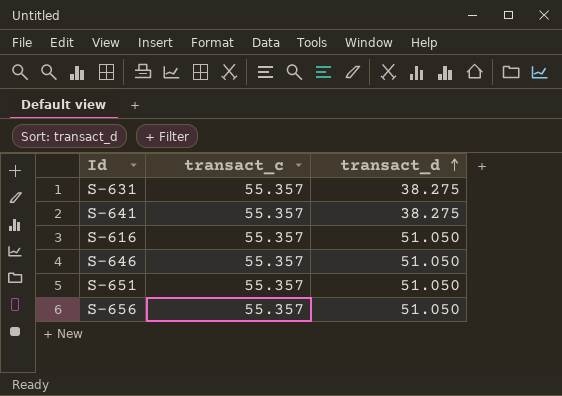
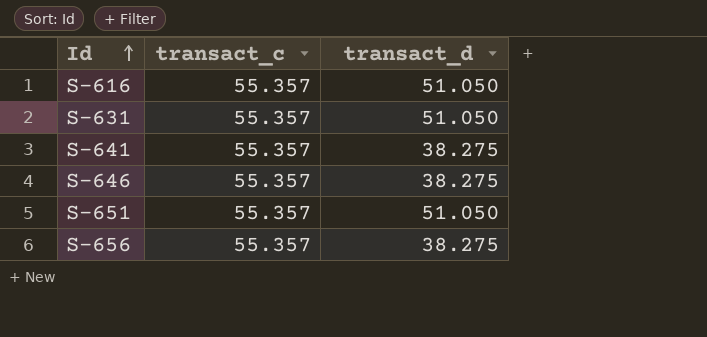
row order: transact_d ascending -> Id ascending
S-631 | transact_d: 38.275 -> 51.050
S-646 | transact_d: 51.050 -> 38.275
S-656 | transact_d: 51.050 -> 38.275

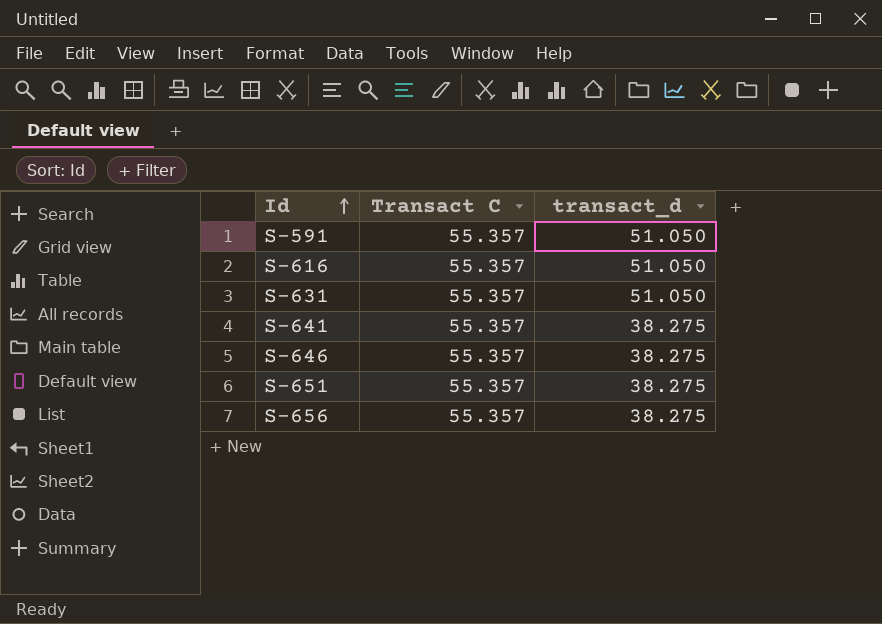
column name: transact_c -> Transact C
row S-591: none -> 55.357 | 51.050
S-651 | transact_d: 51.050 -> 38.275

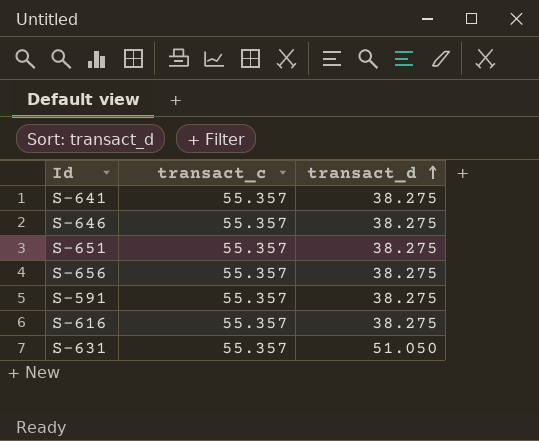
row order: Id ascending -> transact_d ascending
column name: Transact C -> transact_c
S-591 | transact_d: 51.050 -> 38.275
S-616 | transact_d: 51.050 -> 38.275

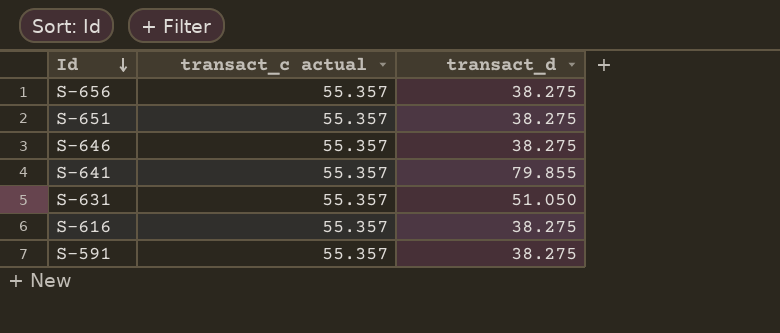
row order: transact_d ascending -> Id descending
column name: transact_c -> transact_c actual
S-641 | transact_d: 38.275 -> 79.855

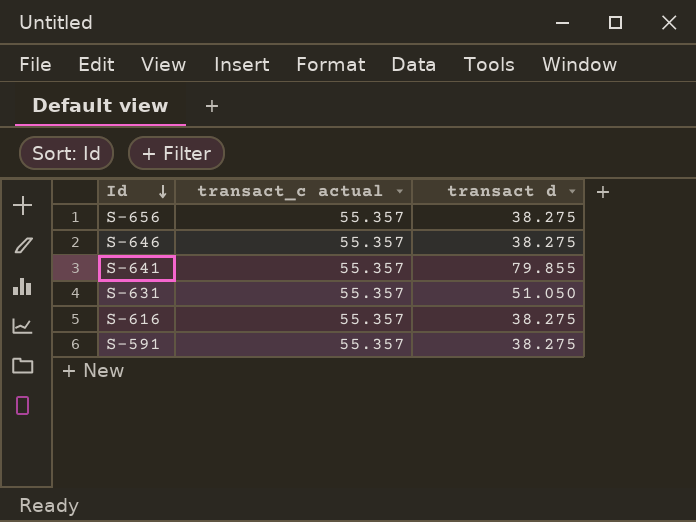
column name: transact_d -> transact d
row S-651: 55.357 | 38.275 -> none

